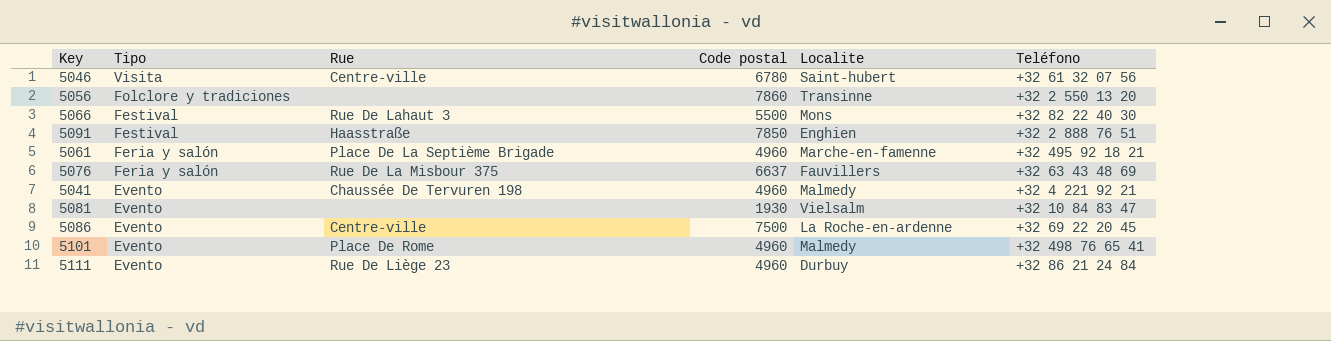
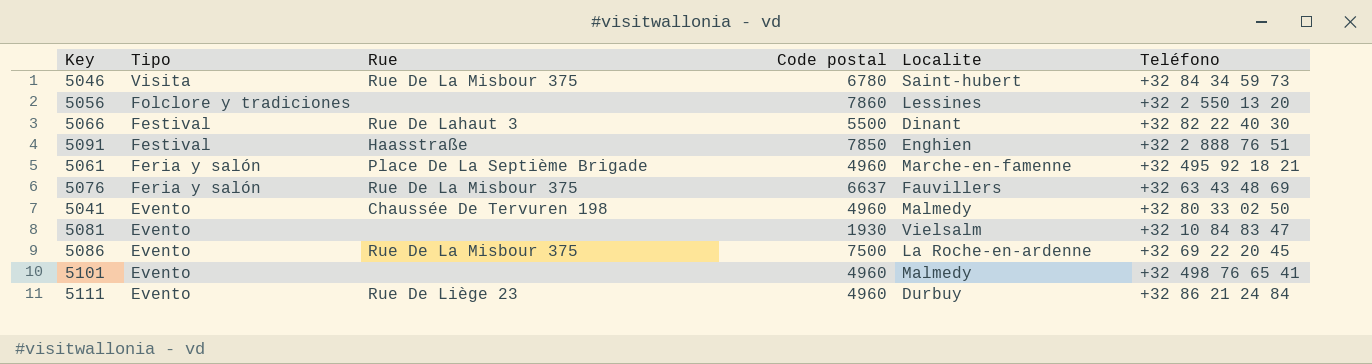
5046 | Rue: Centre-ville -> Rue De La Misbour 375
5046 | Teléfono: +32 61 32 07 56 -> +32 84 34 59 73
5056 | Localite: Transinne -> Lessines
5066 | Localite: Mons -> Dinant
5041 | Teléfono: +32 4 221 92 21 -> +32 80 33 02 50
5086 | Rue: Centre-ville -> Rue De La Misbour 375
5101 | Rue: Place De Rome -> none

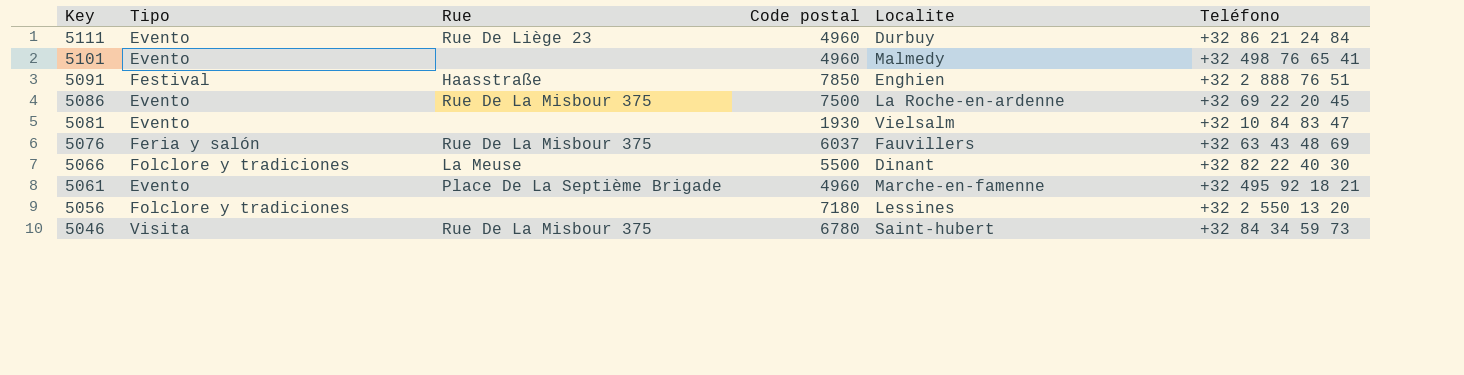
row order: Tipo descending -> Key descending
row 5041: Evento | Chaussée De Tervuren 198 | 4960 | Malmedy | +32 80 33 02 50 -> none
5076 | Code postal: 6637 -> 6037
5066 | Tipo: Festival -> Folclore y tradiciones
5066 | Rue: Rue De Lahaut 3 -> La Meuse
5061 | Tipo: Feria y salón -> Evento
5056 | Code postal: 7860 -> 7180

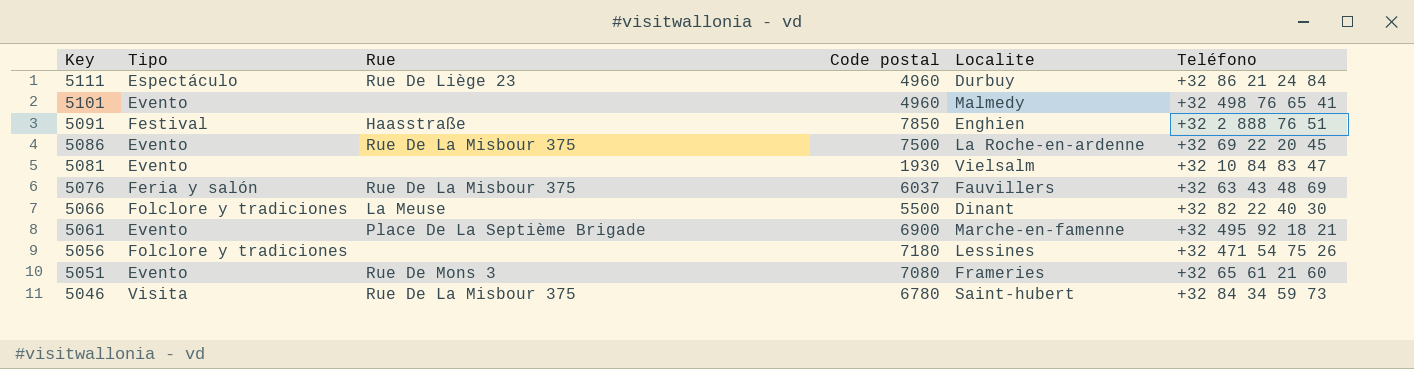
5111 | Tipo: Evento -> Espectáculo
5061 | Code postal: 4960 -> 6900
5056 | Teléfono: +32 2 550 13 20 -> +32 471 54 75 26
row 5051: none -> Evento | Rue De Mons 3 | 7080 | Frameries | +32 65 61 21 60

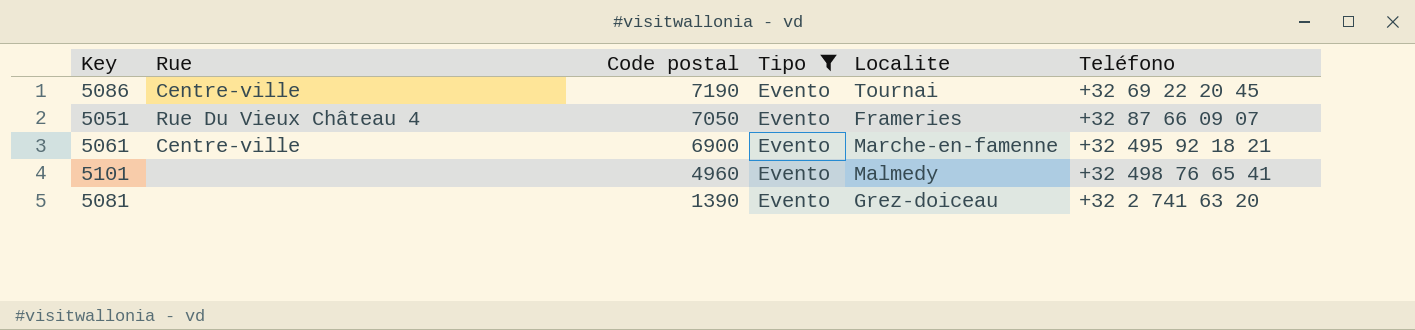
filter: none -> Tipo = Evento
row order: Key descending -> Code postal descending
column Tipo | position: 2 -> 4
5086 | Rue: Rue De La Misbour 375 -> Centre-ville
5086 | Code postal: 7500 -> 7190
5086 | Localite: La Roche-en-ardenne -> Tournai
5051 | Rue: Rue De Mons 3 -> Rue Du Vieux Château 4
5051 | Code postal: 7080 -> 7050
5051 | Teléfono: +32 65 61 21 60 -> +32 87 66 09 07
5061 | Rue: Place De La Septième Brigade -> Centre-ville
5081 | Code postal: 1930 -> 1390
5081 | Localite: Vielsalm -> Grez-doiceau
5081 | Teléfono: +32 10 84 83 47 -> +32 2 741 63 20

